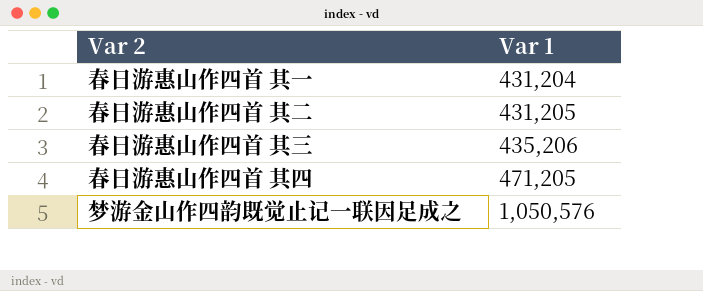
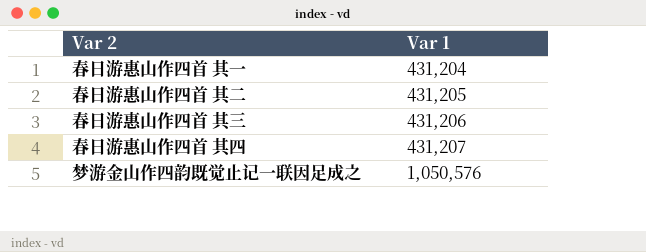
春日游惠山作四首 其三 | Var 1: 435,206 -> 431,206
春日游惠山作四首 其四 | Var 1: 471,205 -> 431,207

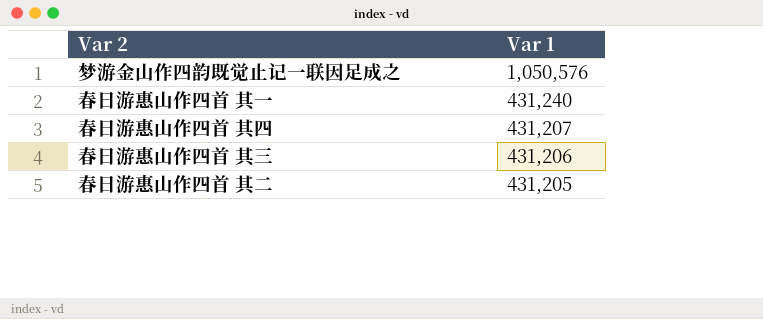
row order: Var 1 ascending -> Var 1 descending
春日游惠山作四首 其一 | Var 1: 431,204 -> 431,240

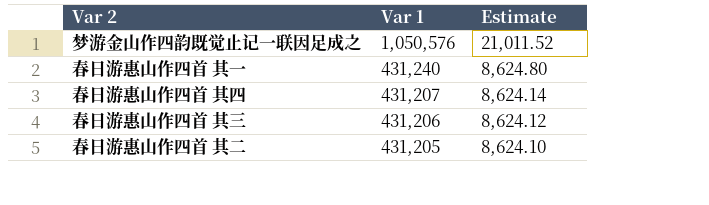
column Estimate | formula: none -> [Var 1] * 0.02

